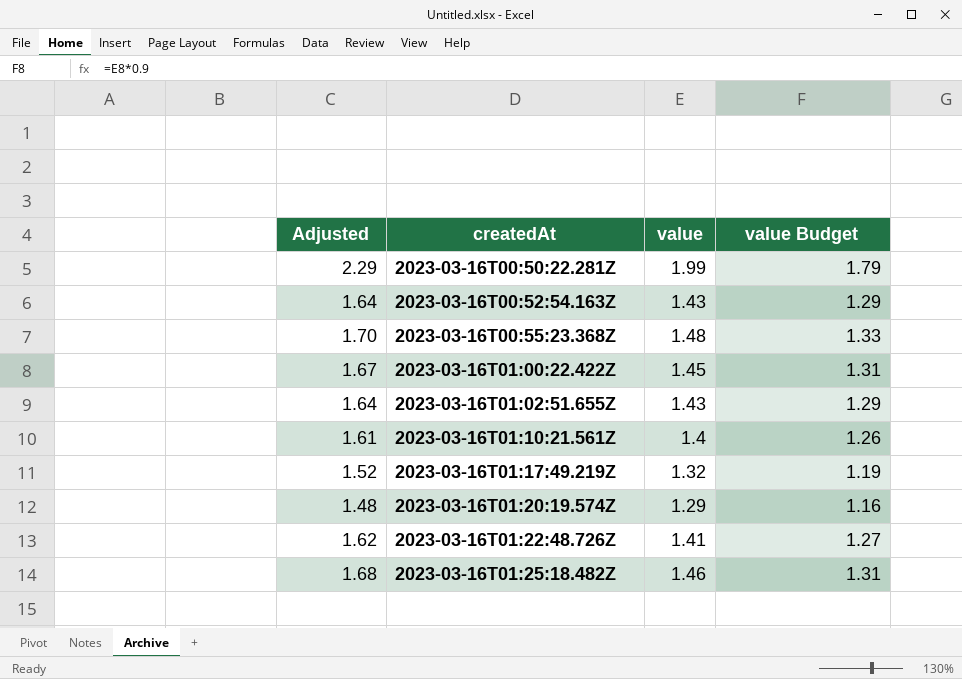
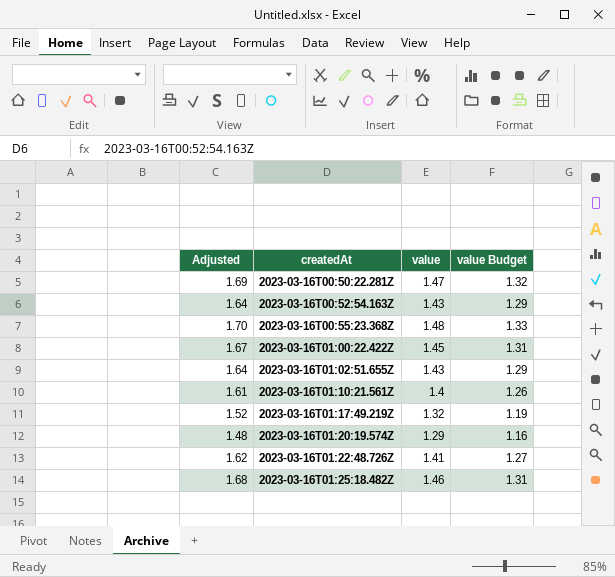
2023-03-16T00:50:22.281Z | Adjusted: 2.29 -> 1.69
2023-03-16T00:50:22.281Z | value: 1.99 -> 1.47
2023-03-16T00:50:22.281Z | value Budget: 1.79 -> 1.32

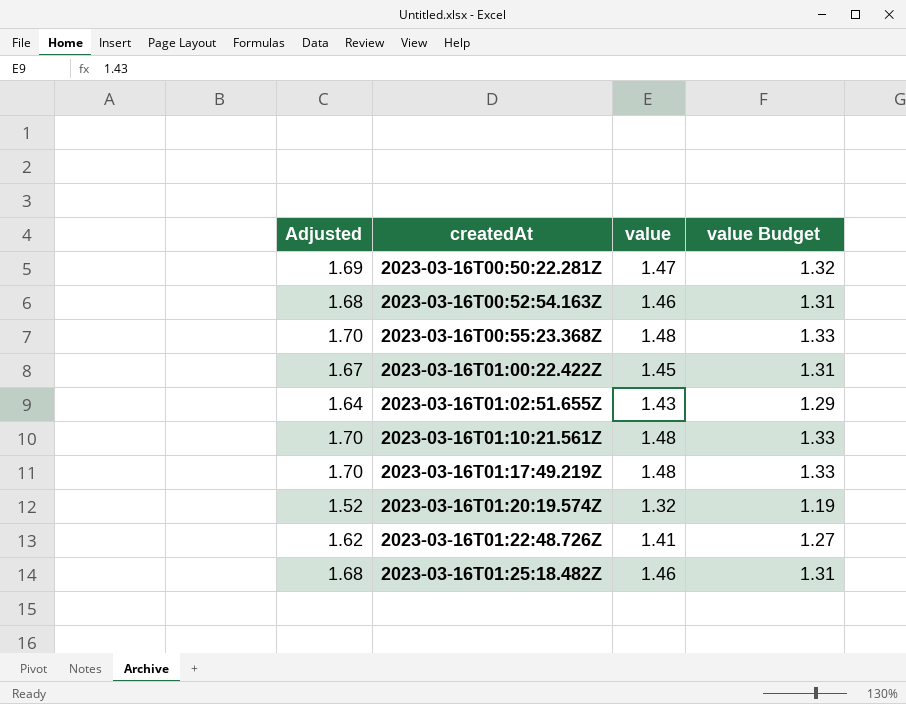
2023-03-16T00:52:54.163Z | Adjusted: 1.64 -> 1.68
2023-03-16T00:52:54.163Z | value: 1.43 -> 1.46
2023-03-16T00:52:54.163Z | value Budget: 1.29 -> 1.31
2023-03-16T01:10:21.561Z | Adjusted: 1.61 -> 1.70
2023-03-16T01:10:21.561Z | value: 1.4 -> 1.48
2023-03-16T01:10:21.561Z | value Budget: 1.26 -> 1.33
2023-03-16T01:17:49.219Z | Adjusted: 1.52 -> 1.70
2023-03-16T01:17:49.219Z | value: 1.32 -> 1.48
2023-03-16T01:17:49.219Z | value Budget: 1.19 -> 1.33
2023-03-16T01:20:19.574Z | Adjusted: 1.48 -> 1.52
2023-03-16T01:20:19.574Z | value: 1.29 -> 1.32
2023-03-16T01:20:19.574Z | value Budget: 1.16 -> 1.19

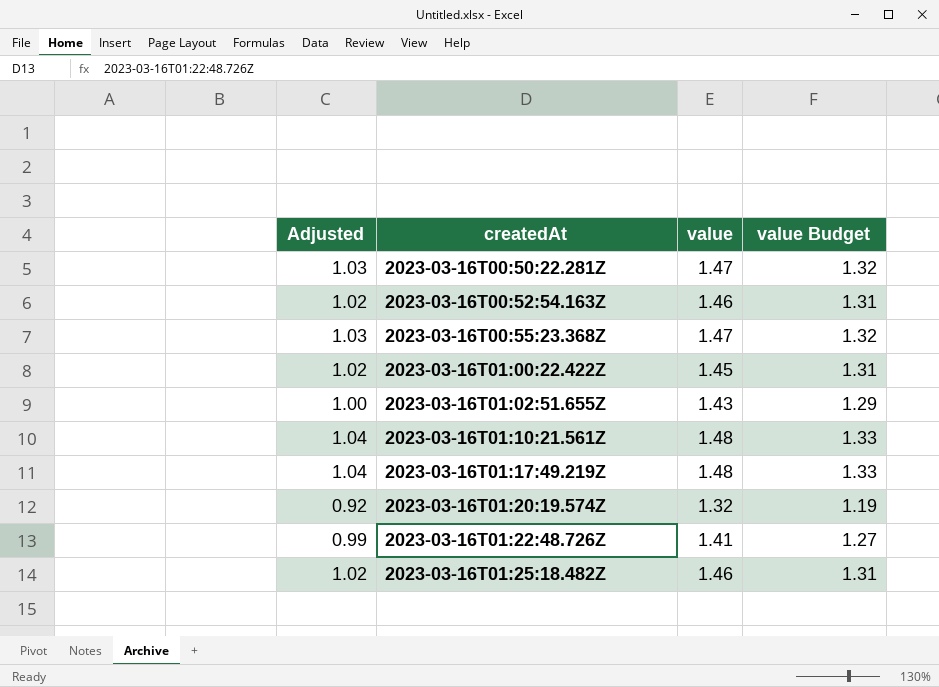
column Adjusted | formula: [value] * 1.15 -> [value] * 0.7
2023-03-16T00:55:23.368Z | value: 1.48 -> 1.47
2023-03-16T00:55:23.368Z | value Budget: 1.33 -> 1.32

